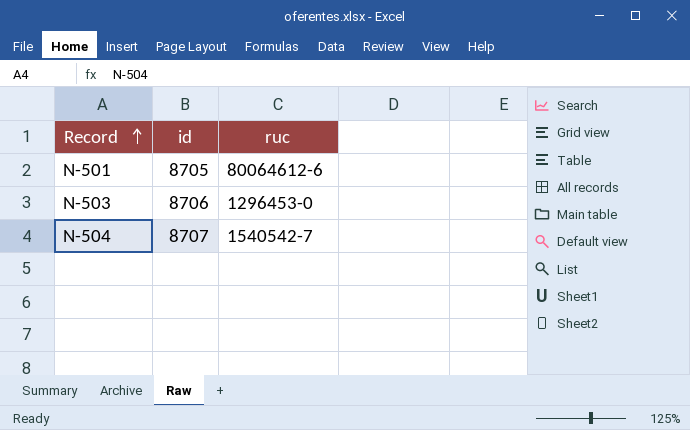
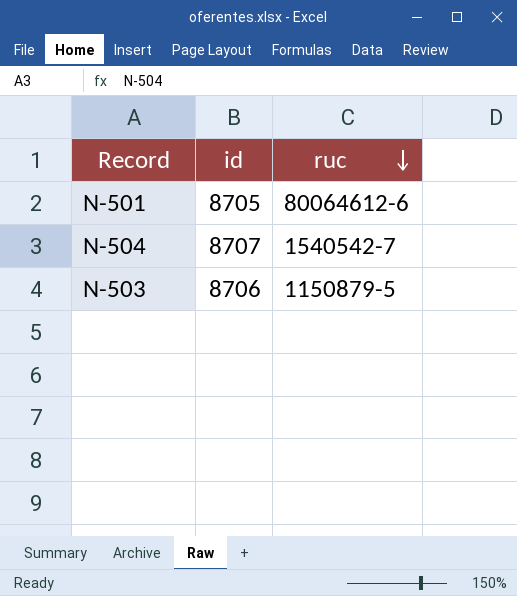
row order: Record ascending -> ruc descending
N-503 | ruc: 1296453-0 -> 1150879-5

